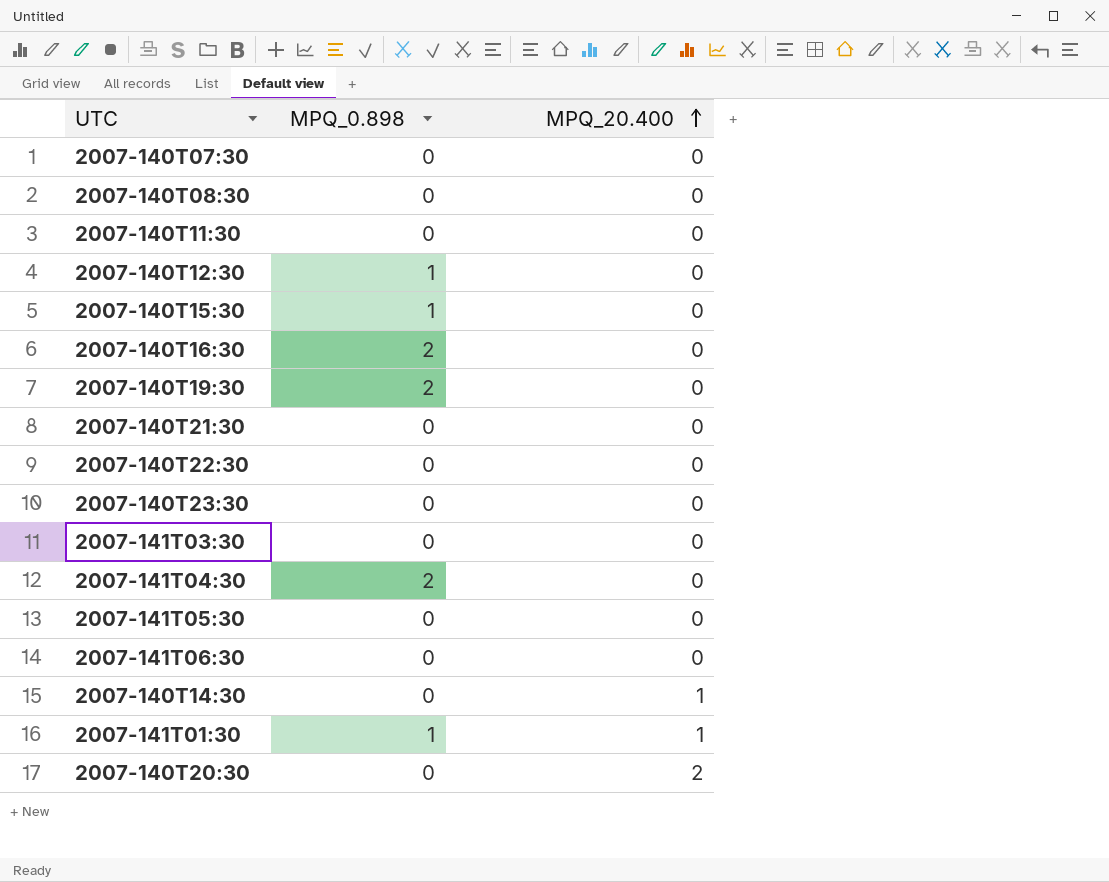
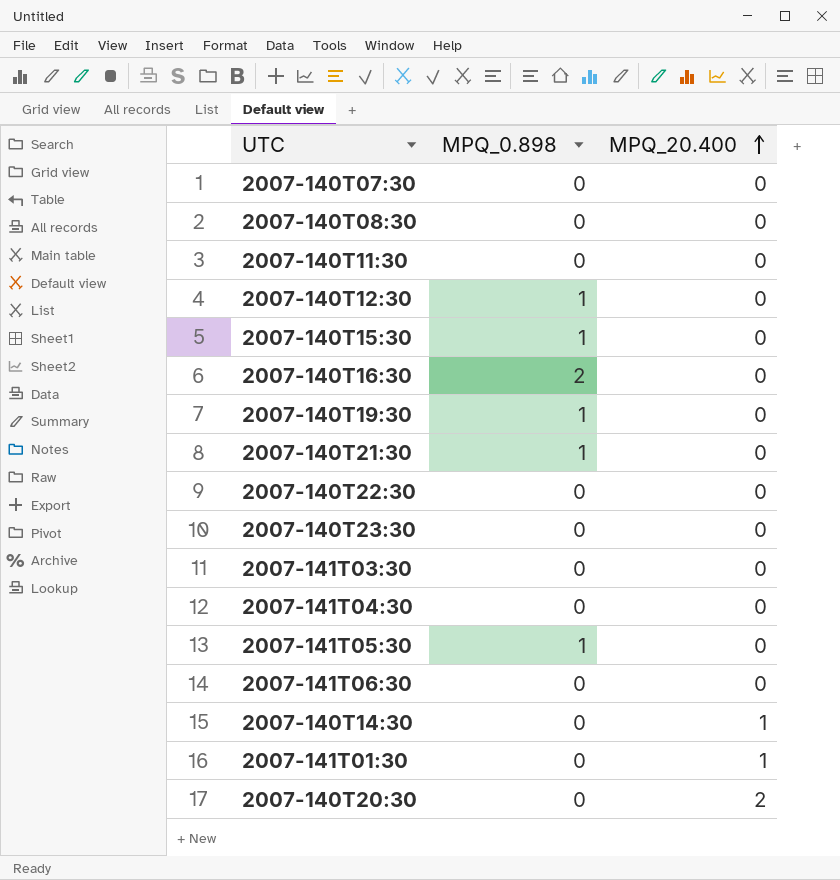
2007-140T19:30 | MPQ_0.898: 2 -> 1
2007-140T21:30 | MPQ_0.898: 0 -> 1
2007-141T04:30 | MPQ_0.898: 2 -> 0
2007-141T05:30 | MPQ_0.898: 0 -> 1
2007-141T01:30 | MPQ_0.898: 1 -> 0

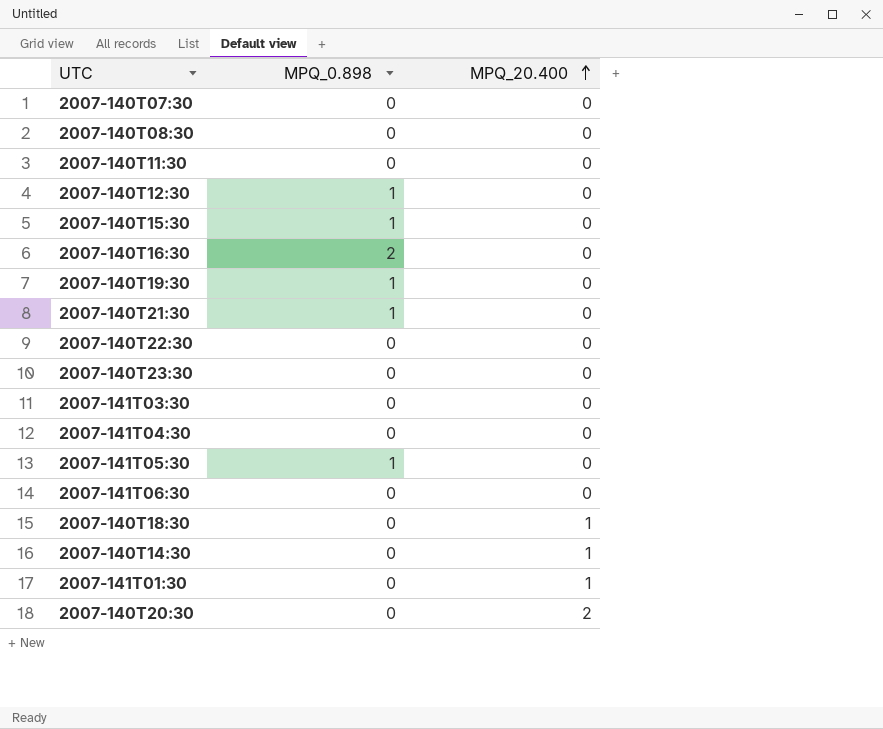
row 2007-140T18:30: none -> 0 | 1

